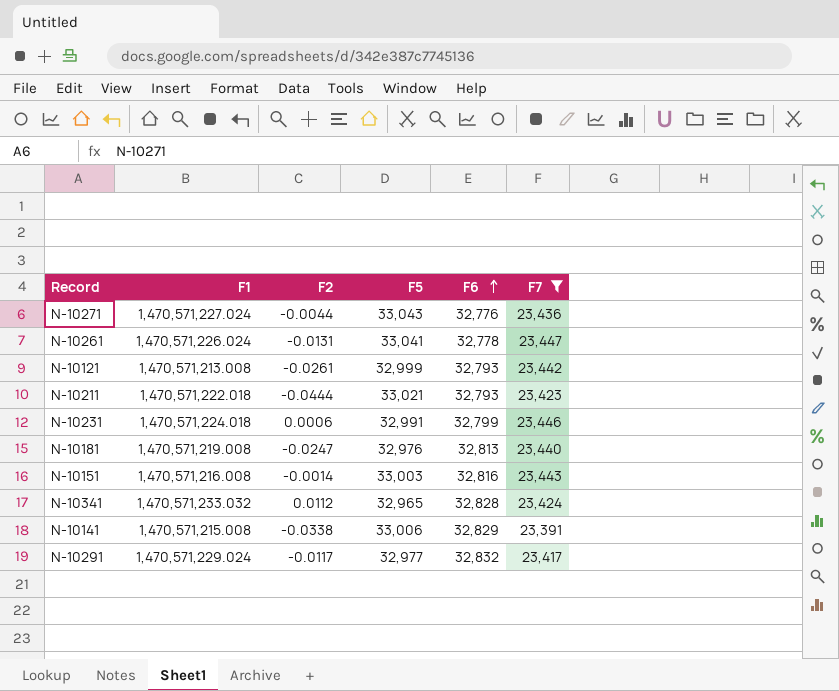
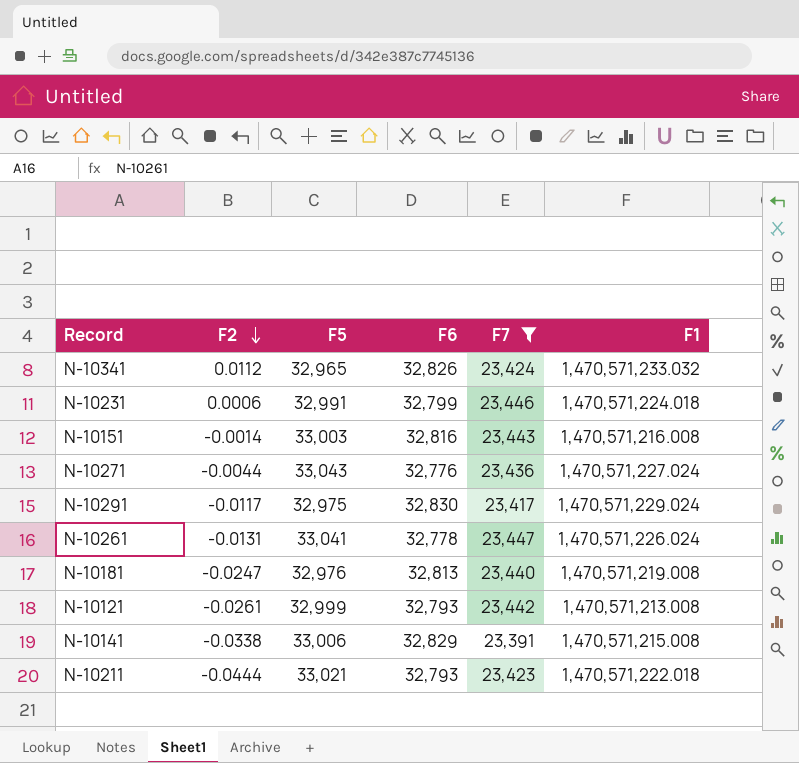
row order: F6 ascending -> F2 descending
column F1 | position: 2 -> 6
N-10341 | F6: 32,828 -> 32,826
N-10291 | F5: 32,977 -> 32,975
N-10291 | F6: 32,832 -> 32,830

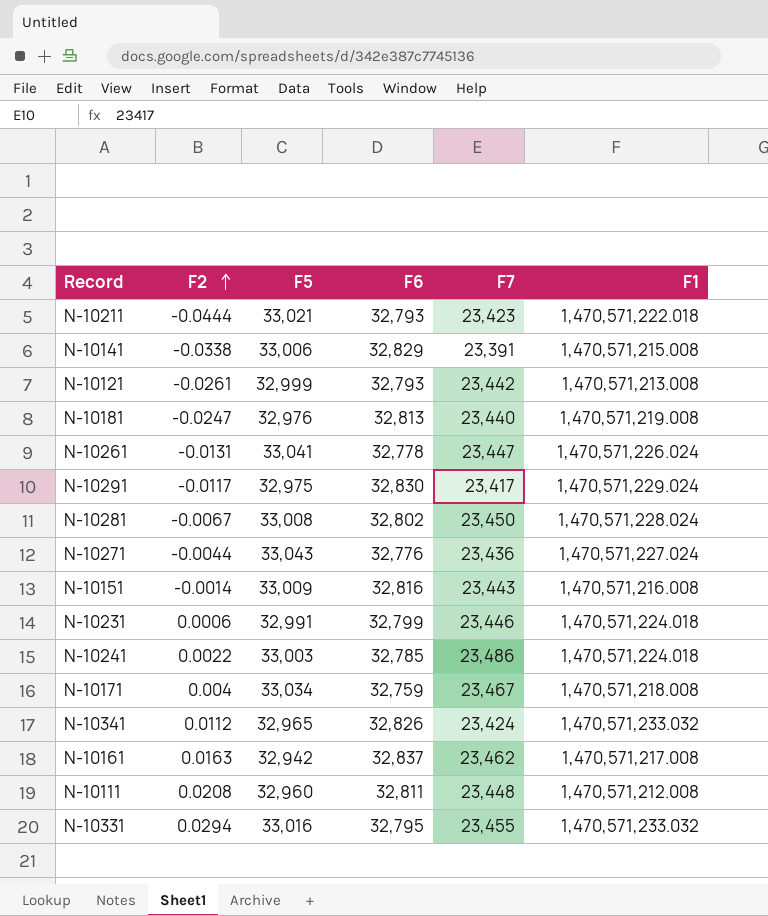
filter: F7 <= 23,447 -> none
row order: F2 descending -> F2 ascending
N-10151 | F5: 33,003 -> 33,009

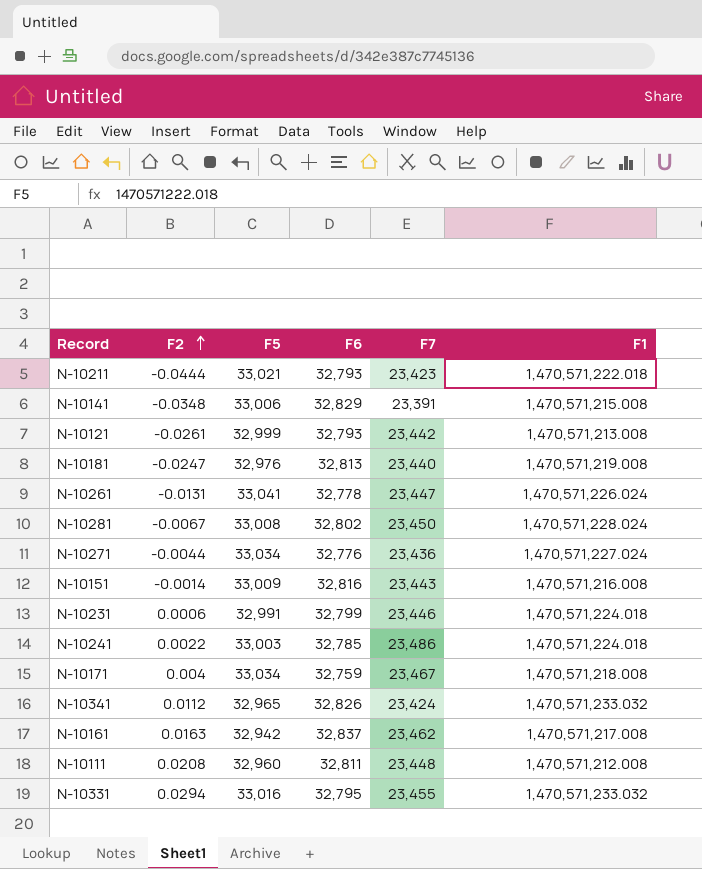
row N-10291: -0.0117 | 32,975 | 32,830 | 23,417 | 1,470,571,229.024 -> none
N-10141 | F2: -0.0338 -> -0.0348
N-10271 | F5: 33,043 -> 33,034

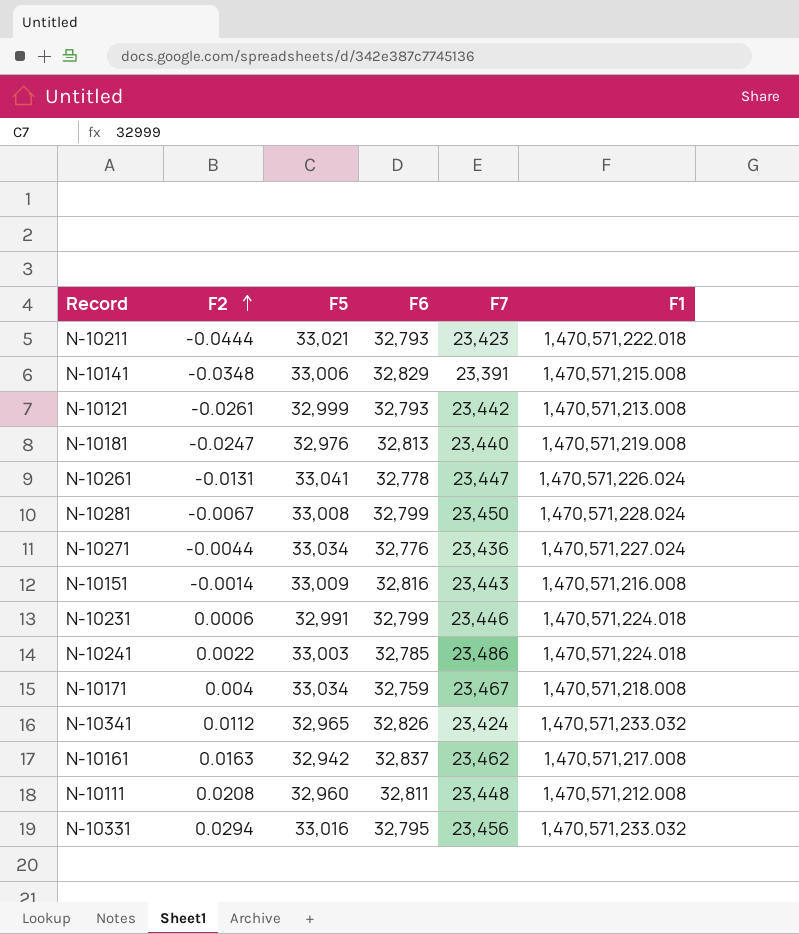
N-10281 | F6: 32,802 -> 32,799
N-10331 | F7: 23,455 -> 23,456

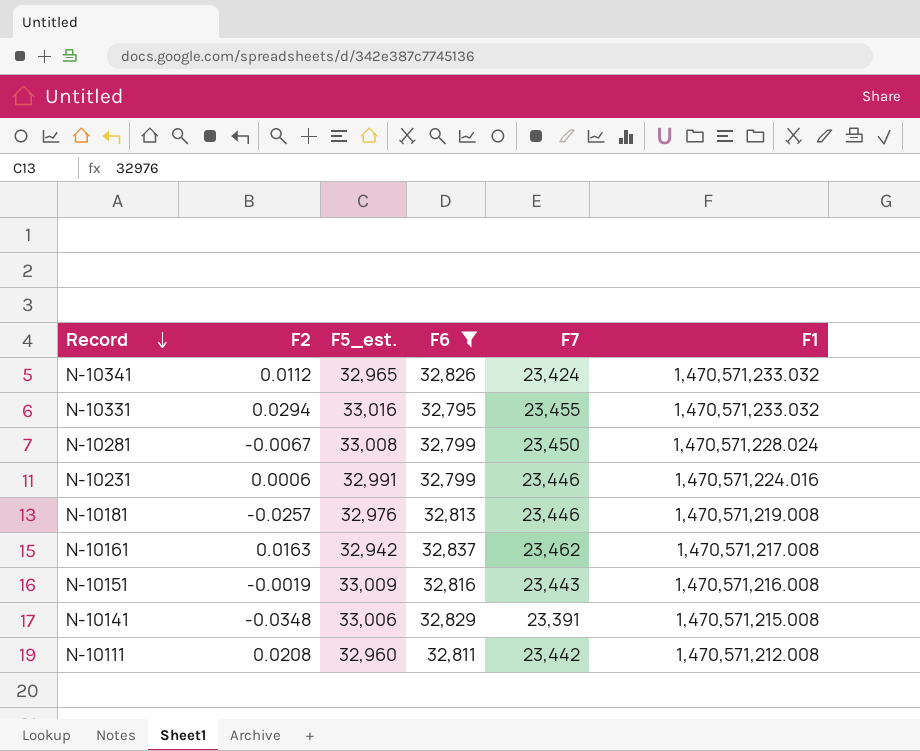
filter: none -> F6 >= 32,795
row order: F2 ascending -> Record descending
column name: F5 -> F5_est.
N-10331 | F7: 23,456 -> 23,455
N-10231 | F1: 1,470,571,224.018 -> 1,470,571,224.016
N-10181 | F2: -0.0247 -> -0.0257
N-10181 | F7: 23,440 -> 23,446
N-10151 | F2: -0.0014 -> -0.0019
N-10111 | F7: 23,448 -> 23,442

